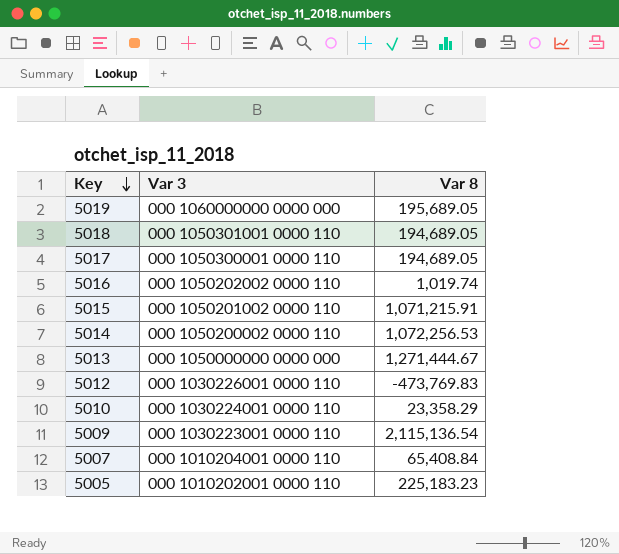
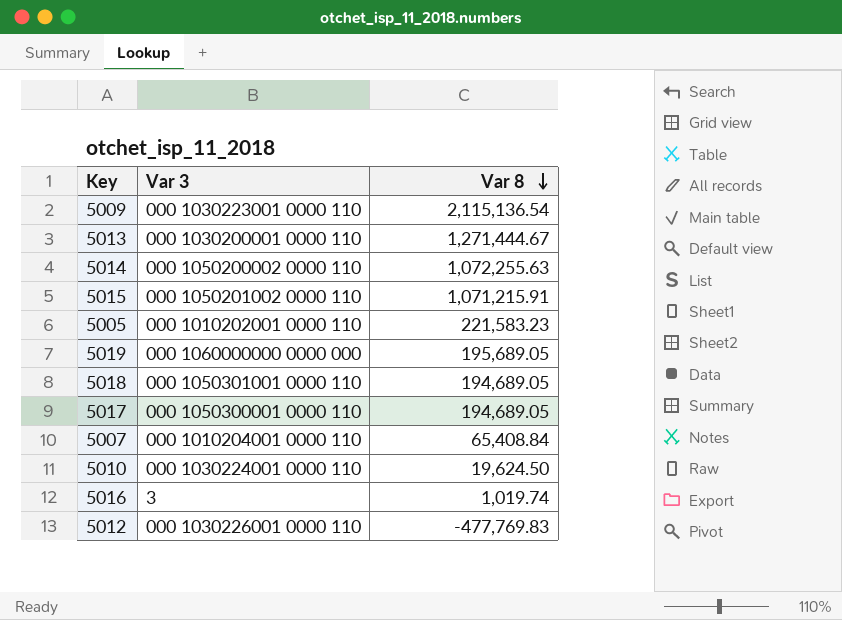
row order: Key descending -> Var 8 descending
5013 | Var 3: 000 1050000000 0000 000 -> 000 1030200001 0000 110
5014 | Var 8: 1,072,256.53 -> 1,072,255.63
5005 | Var 8: 225,183.23 -> 221,583.23
5010 | Var 8: 23,358.29 -> 19,624.50
5016 | Var 3: 000 1050202002 0000 110 -> 3
5012 | Var 8: -473,769.83 -> -477,769.83

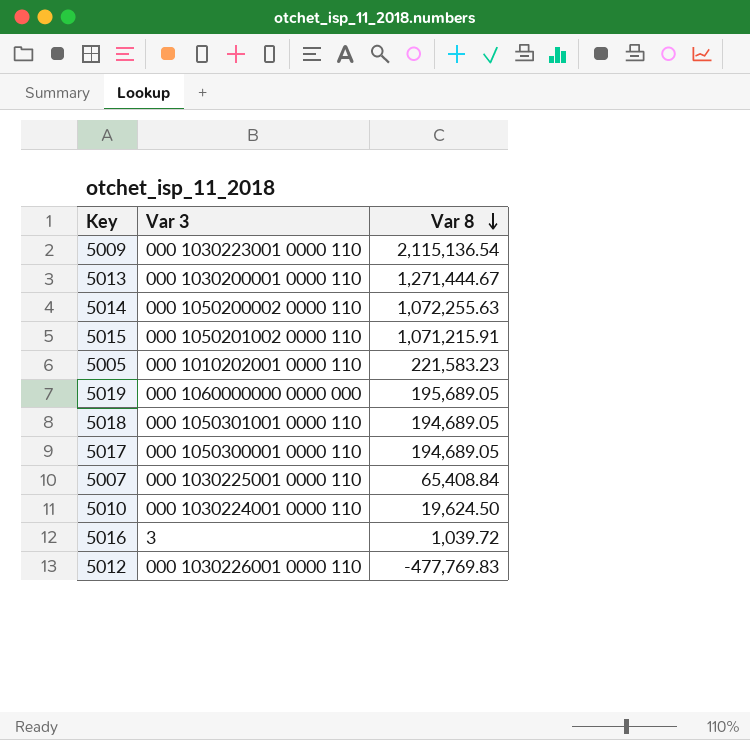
5007 | Var 3: 000 1010204001 0000 110 -> 000 1030225001 0000 110
5016 | Var 8: 1,019.74 -> 1,039.72

